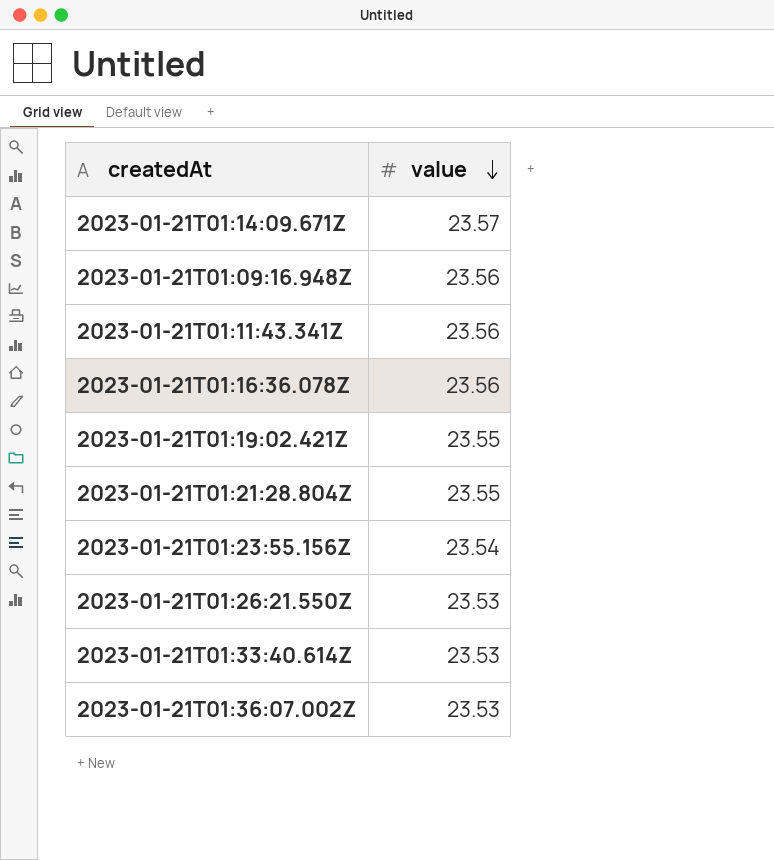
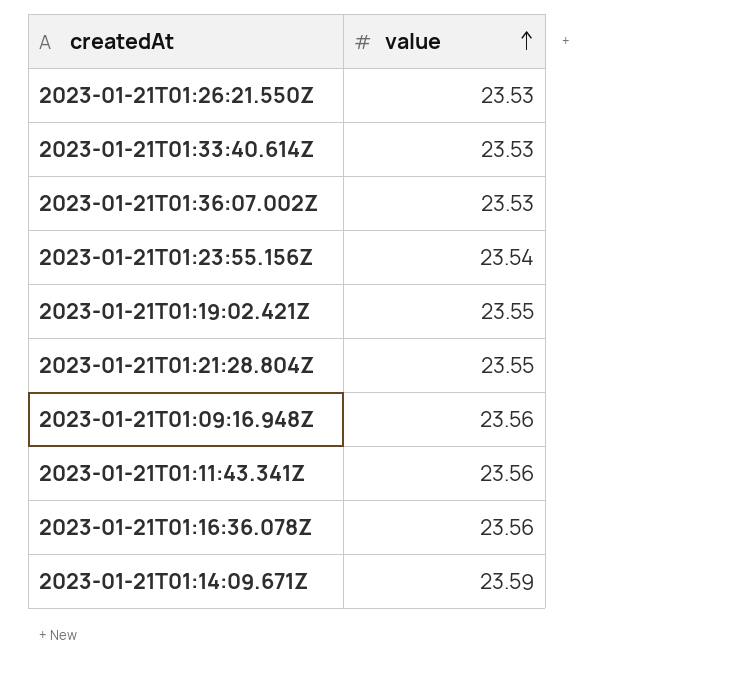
row order: value descending -> value ascending
2023-01-21T01:14:09.671Z | value: 23.57 -> 23.59

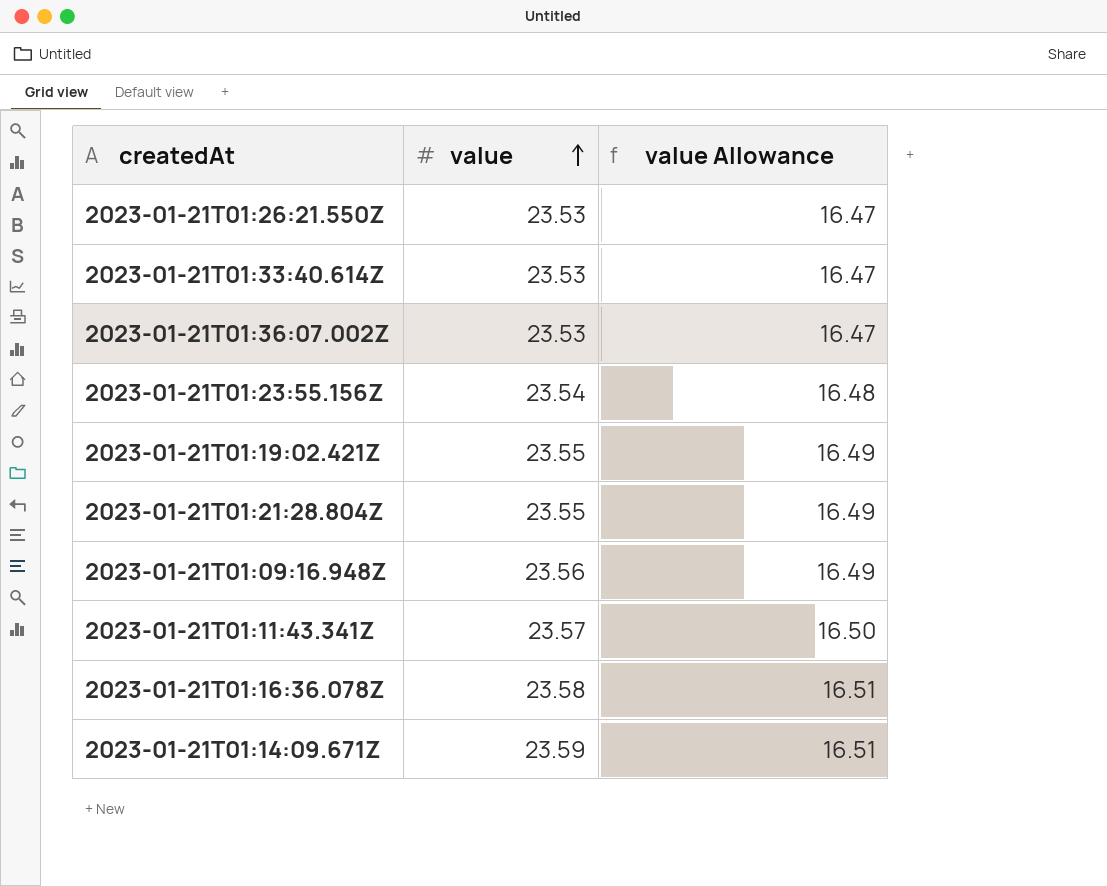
column value Allowance | formula: none -> [value] * 0.7
2023-01-21T01:11:43.341Z | value: 23.56 -> 23.57
2023-01-21T01:16:36.078Z | value: 23.56 -> 23.58

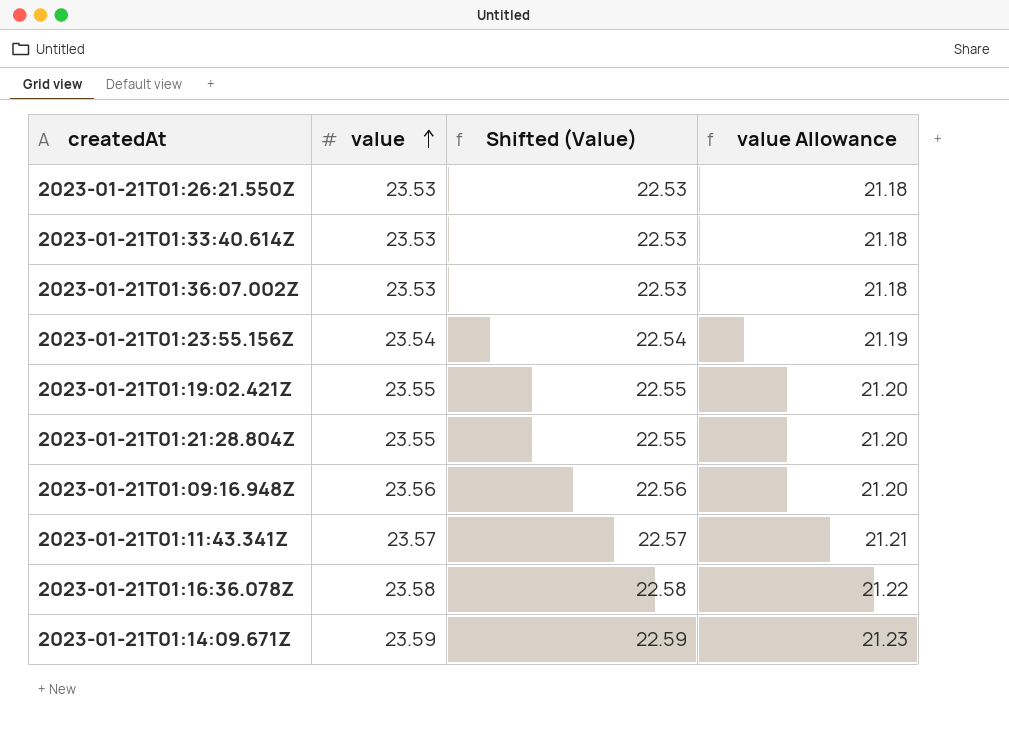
column Shifted (Value) | formula: none -> [value] - 1
column value Allowance | formula: [value] * 0.7 -> [value] * 0.9

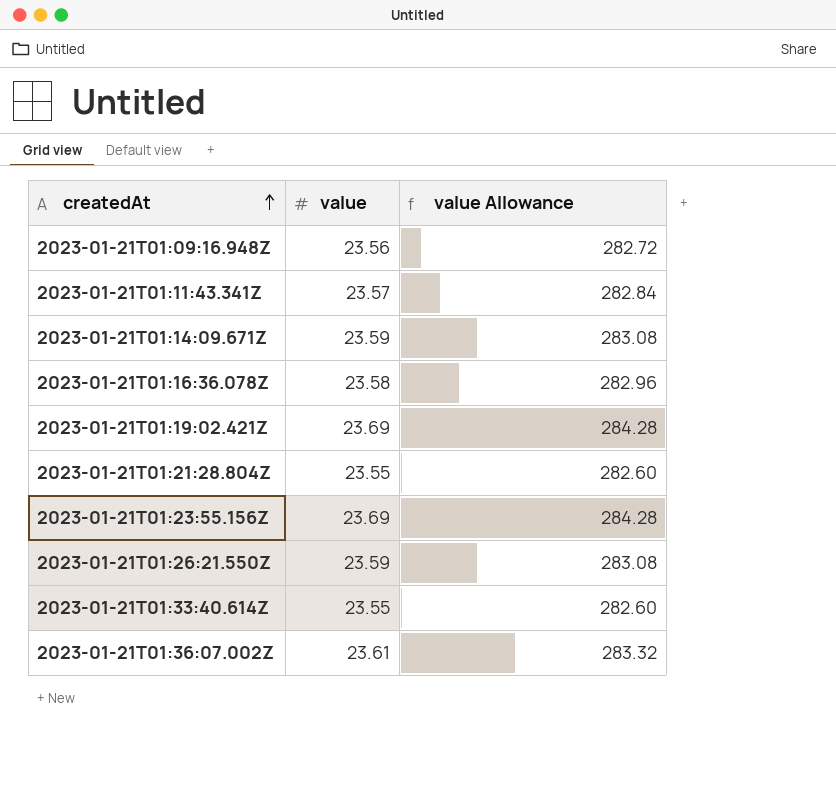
row order: value ascending -> createdAt ascending
column Shifted (Value) | formula: [value] - 1 -> none
column value Allowance | formula: [value] * 0.9 -> [value] * 12
2023-01-21T01:19:02.421Z | value: 23.55 -> 23.69
2023-01-21T01:23:55.156Z | value: 23.54 -> 23.69
2023-01-21T01:26:21.550Z | value: 23.53 -> 23.59
2023-01-21T01:33:40.614Z | value: 23.53 -> 23.55
2023-01-21T01:36:07.002Z | value: 23.53 -> 23.61

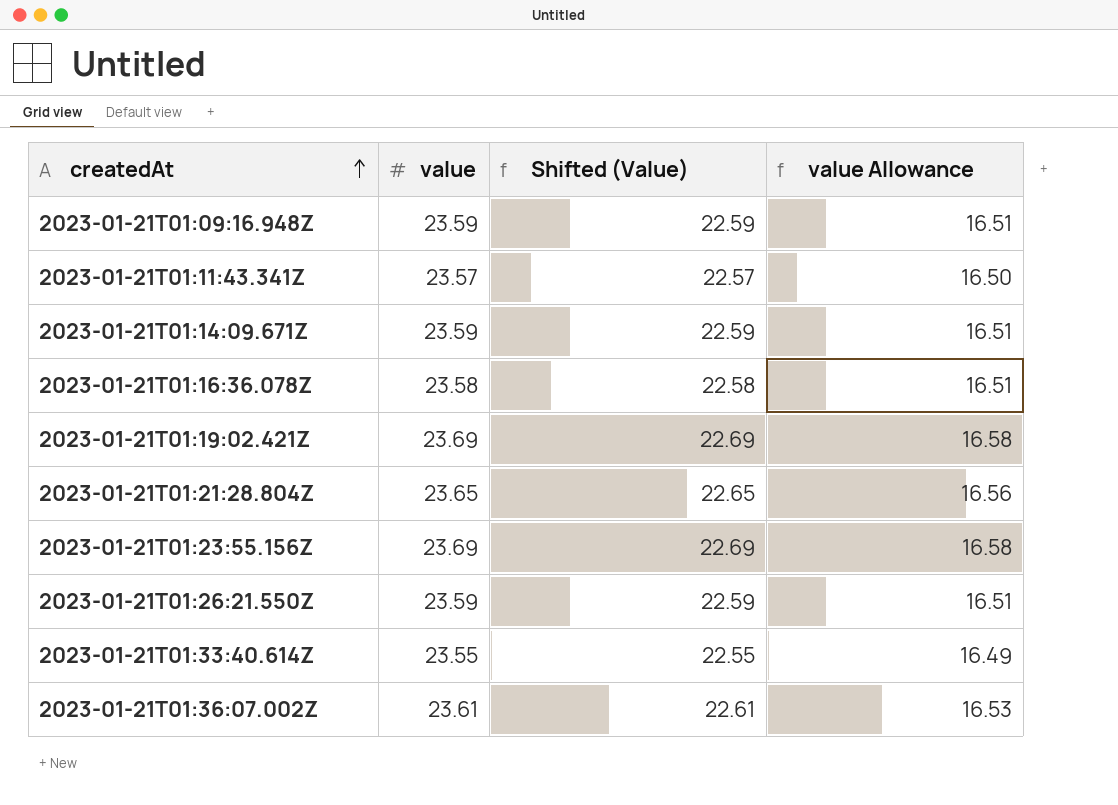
column Shifted (Value) | formula: none -> [value] - 1
column value Allowance | formula: [value] * 12 -> [value] * 0.7
2023-01-21T01:09:16.948Z | value: 23.56 -> 23.59
2023-01-21T01:21:28.804Z | value: 23.55 -> 23.65

